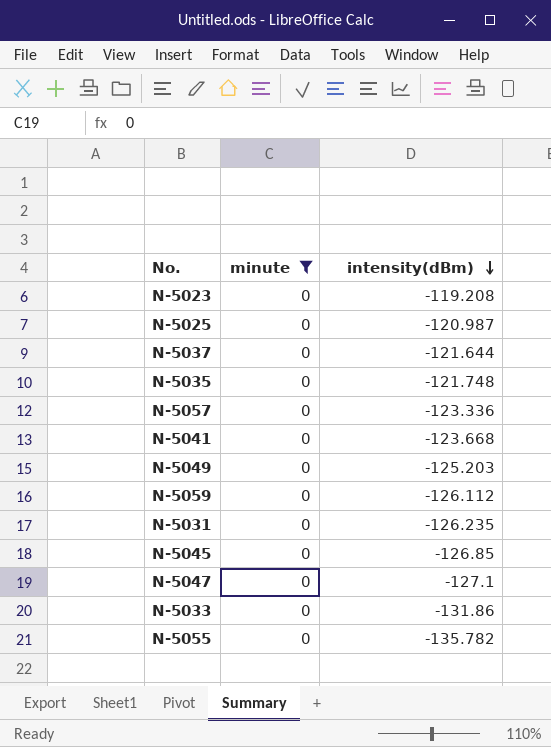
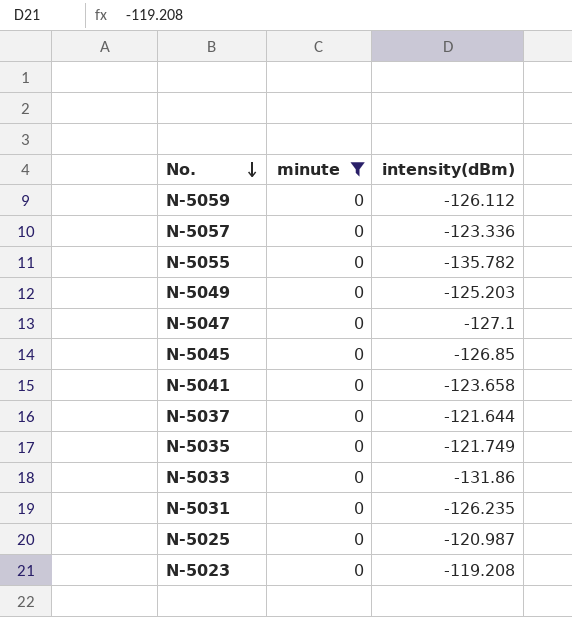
row order: intensity(dBm) descending -> No. descending
N-5041 | intensity(dBm): -123.668 -> -123.658
N-5035 | intensity(dBm): -121.748 -> -121.749

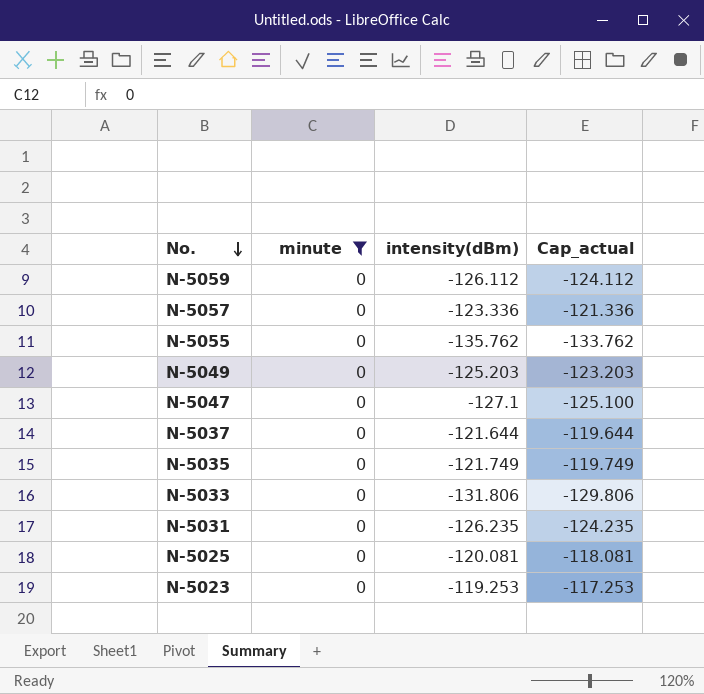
column Cap_actual | formula: none -> [intensity(dBm)] + 2
row N-5045: 0 | -126.85 -> none
row N-5041: 0 | -123.658 -> none
N-5055 | intensity(dBm): -135.782 -> -135.762
N-5033 | intensity(dBm): -131.86 -> -131.806
N-5025 | intensity(dBm): -120.987 -> -120.081
N-5023 | intensity(dBm): -119.208 -> -119.253

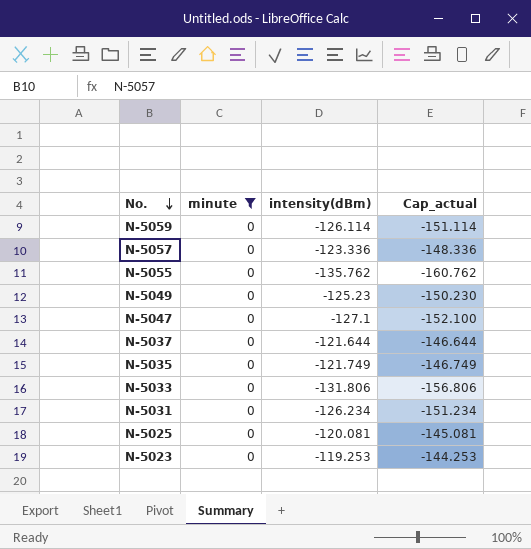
column Cap_actual | formula: [intensity(dBm)] + 2 -> [intensity(dBm)] - 25
N-5059 | intensity(dBm): -126.112 -> -126.114
N-5049 | intensity(dBm): -125.203 -> -125.23
N-5031 | intensity(dBm): -126.235 -> -126.234

